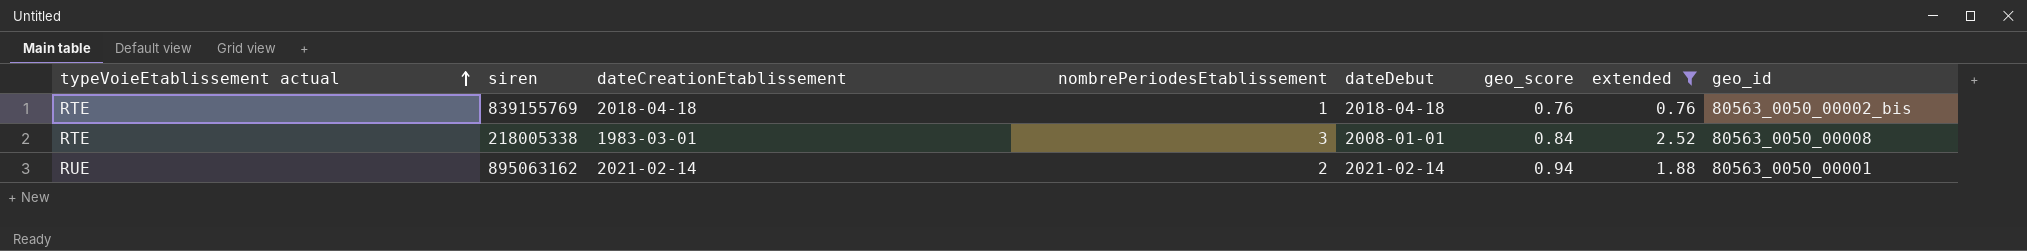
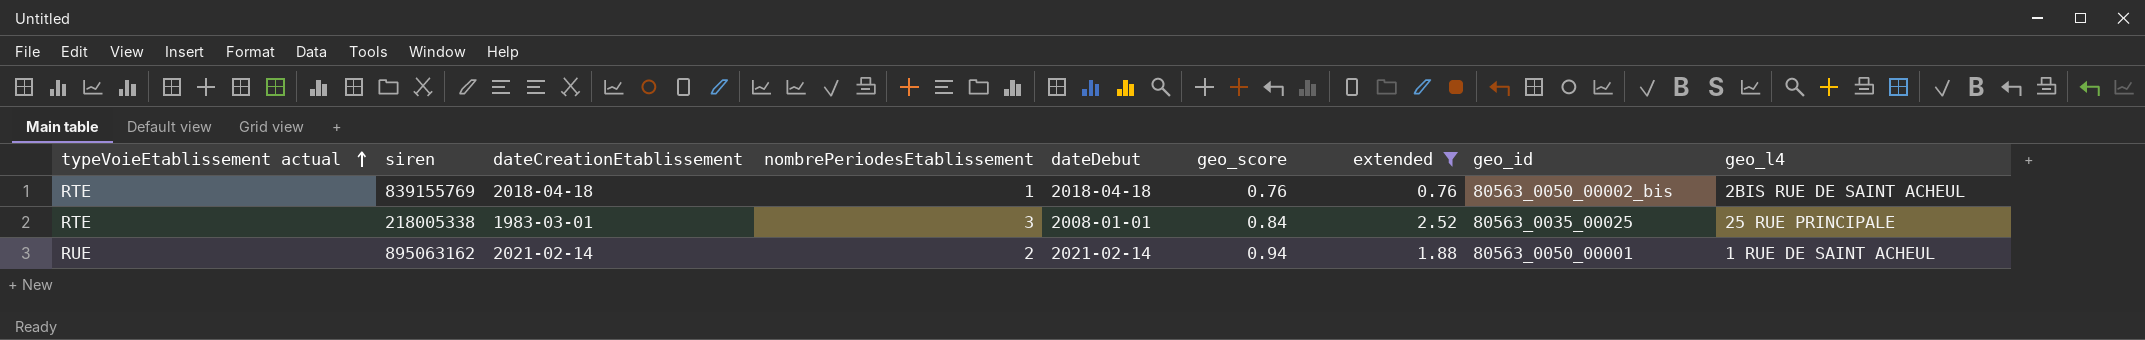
column geo_l4 | position: none -> 9
218005338 | geo_id: 80563_0050_00008 -> 80563_0035_00025

